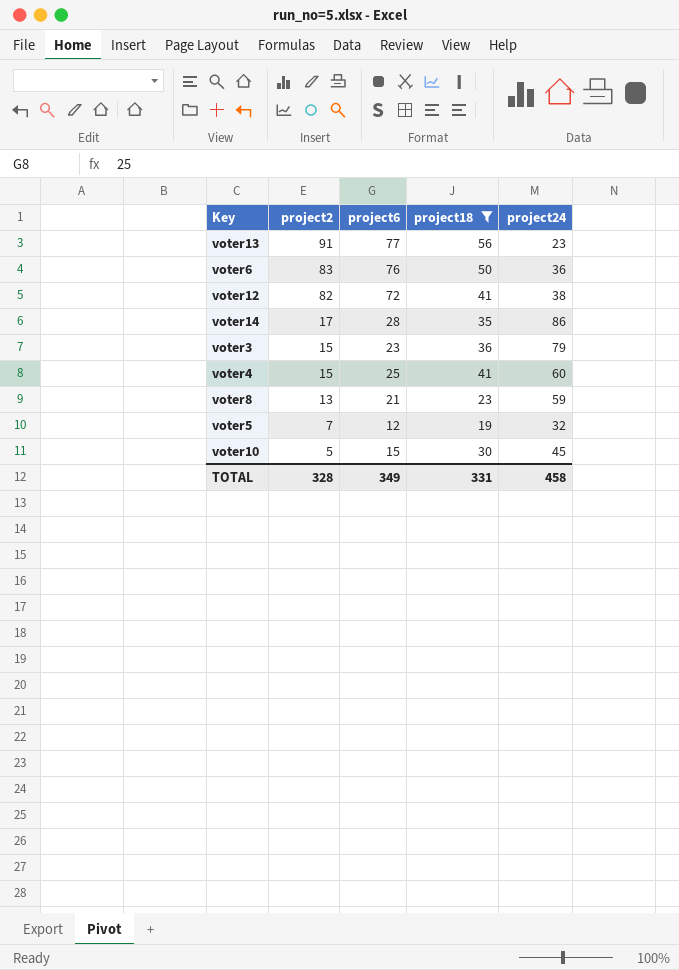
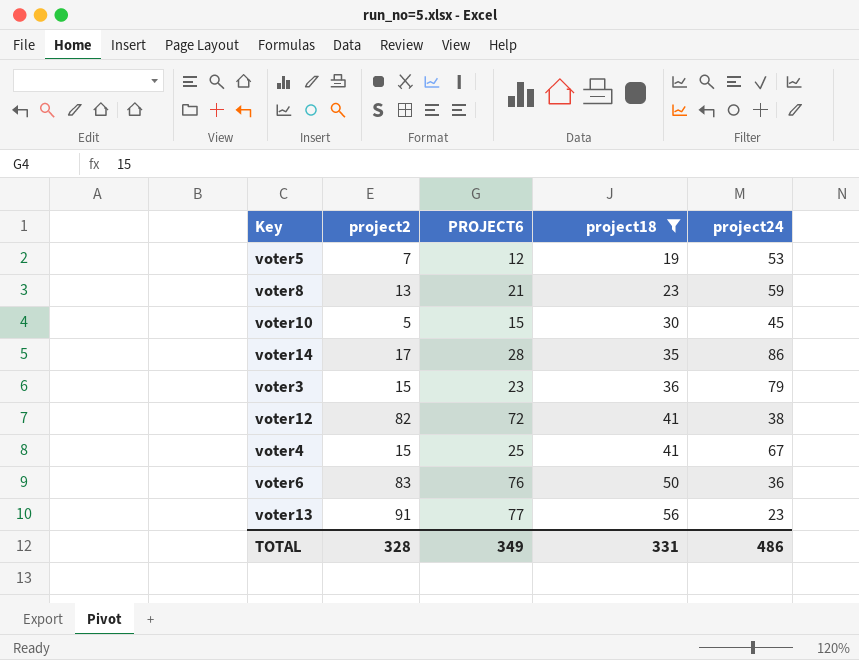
row order: project2 descending -> project18 ascending
column name: project6 -> PROJECT6
voter5 | project24: 32 -> 53
voter4 | project24: 60 -> 67
TOTAL | project24: 458 -> 486

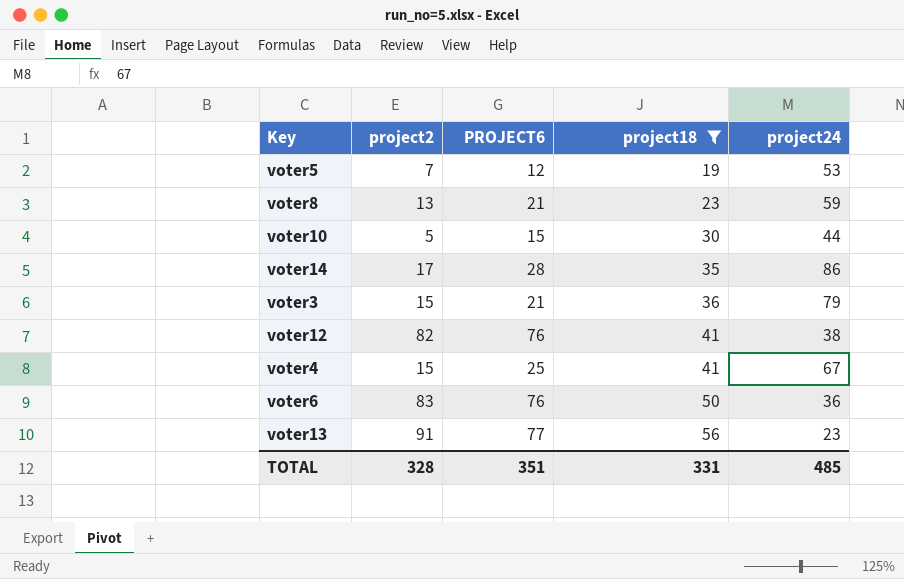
voter10 | project24: 45 -> 44
voter3 | PROJECT6: 23 -> 21
voter12 | PROJECT6: 72 -> 76
TOTAL | PROJECT6: 349 -> 351
TOTAL | project24: 486 -> 485

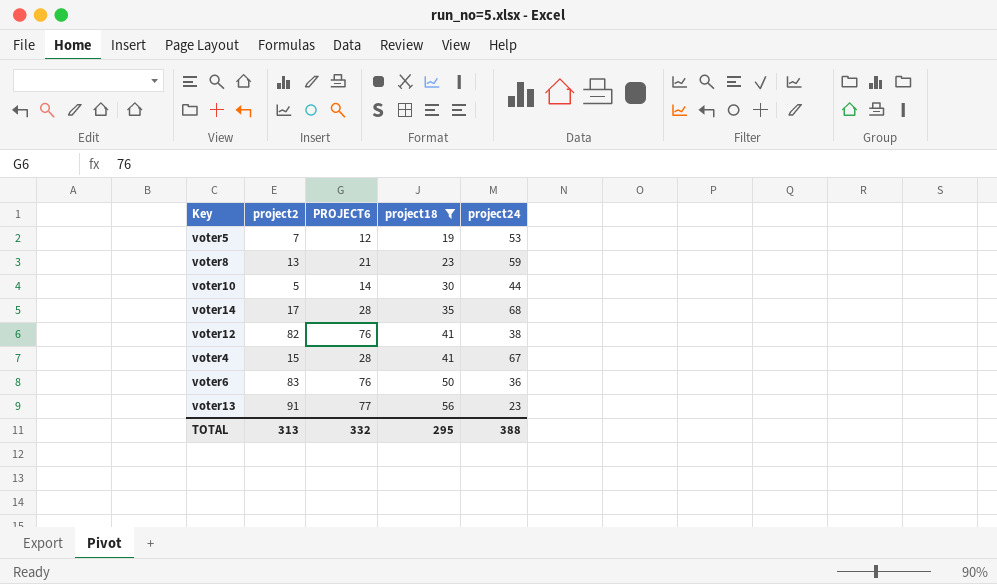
row voter3: 15 | 21 | 36 | 79 -> none
voter10 | PROJECT6: 15 -> 14
voter14 | project24: 86 -> 68
voter4 | PROJECT6: 25 -> 28
TOTAL | project2: 328 -> 313
TOTAL | PROJECT6: 351 -> 332
TOTAL | project18: 331 -> 295
TOTAL | project24: 485 -> 388

